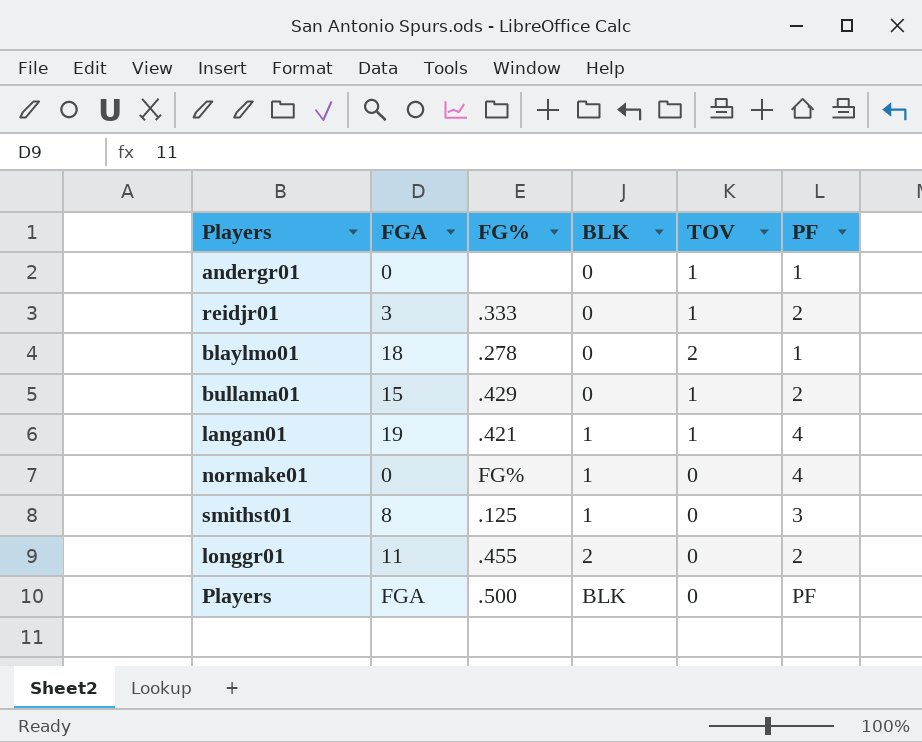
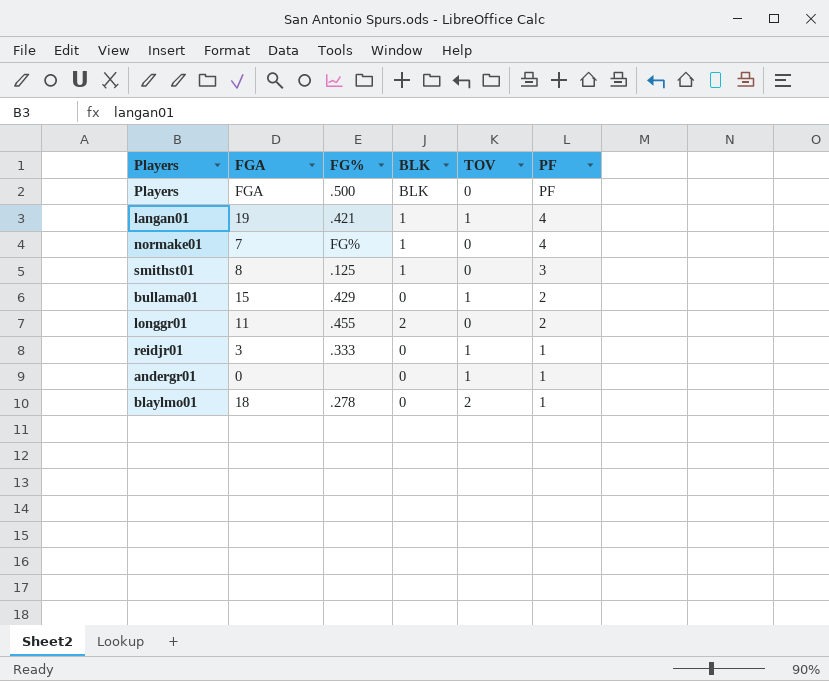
row order: BLK ascending -> PF descending
normake01 | FGA: 0 -> 7
reidjr01 | PF: 2 -> 1

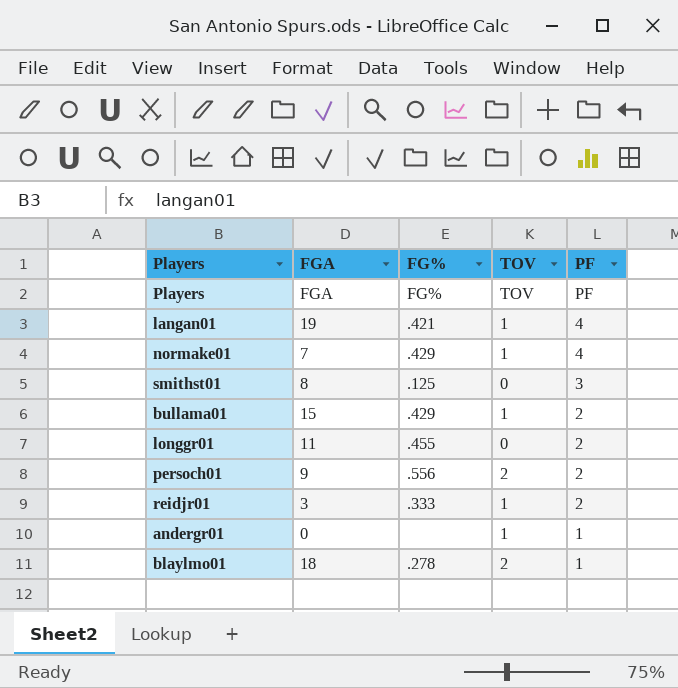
column BLK | position: 4 -> none
Players | FG%: .500 -> FG%
Players | TOV: 0 -> TOV
normake01 | FG%: FG% -> .429
normake01 | TOV: 0 -> 1
row persoch01: none -> 9 | .556 | 2 | 2
reidjr01 | PF: 1 -> 2

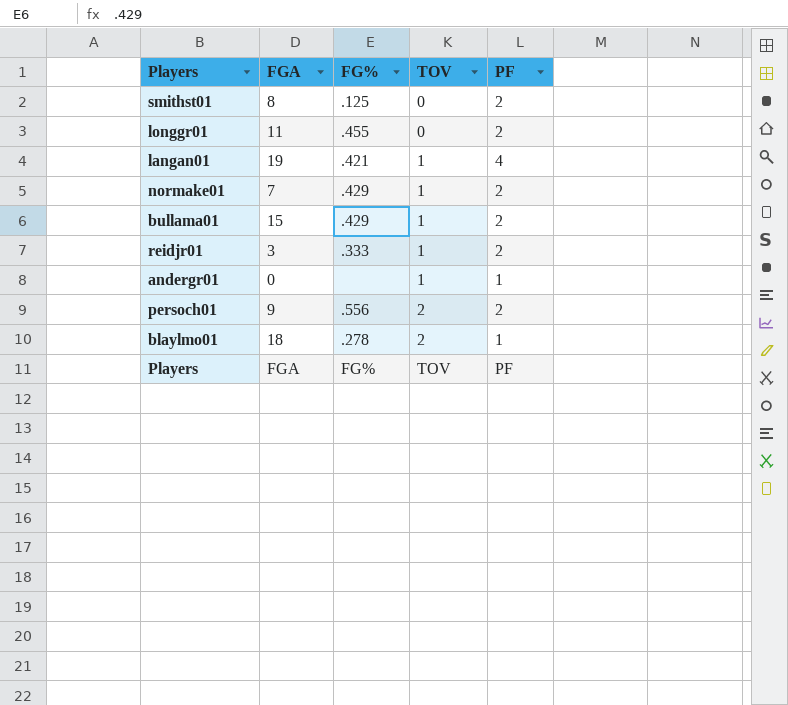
row order: PF descending -> TOV ascending
smithst01 | PF: 3 -> 2
normake01 | PF: 4 -> 2

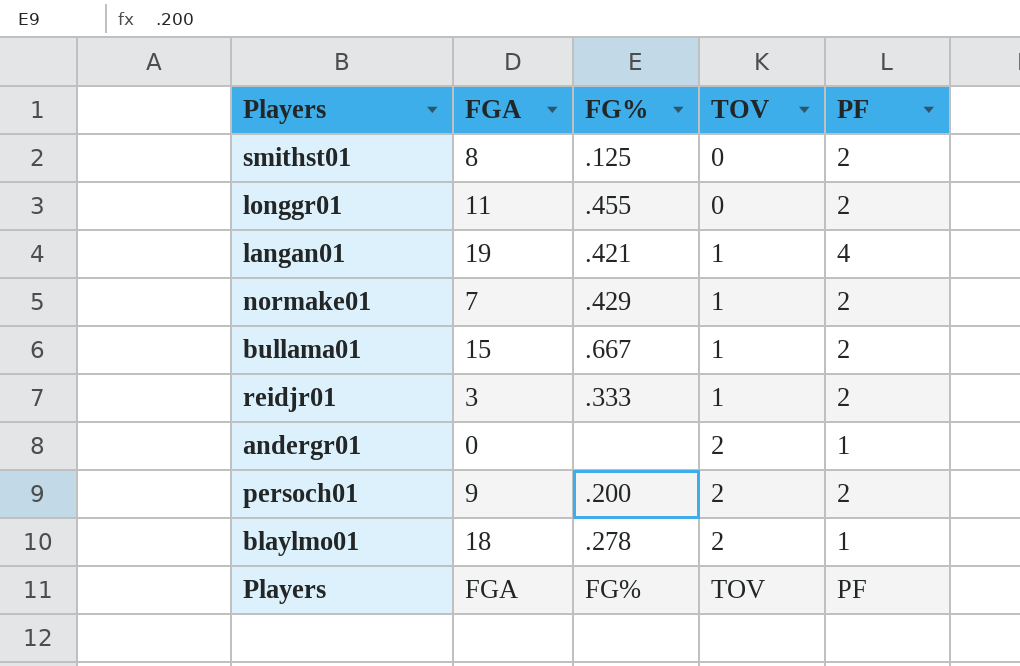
bullama01 | FG%: .429 -> .667
andergr01 | TOV: 1 -> 2
persoch01 | FG%: .556 -> .200

